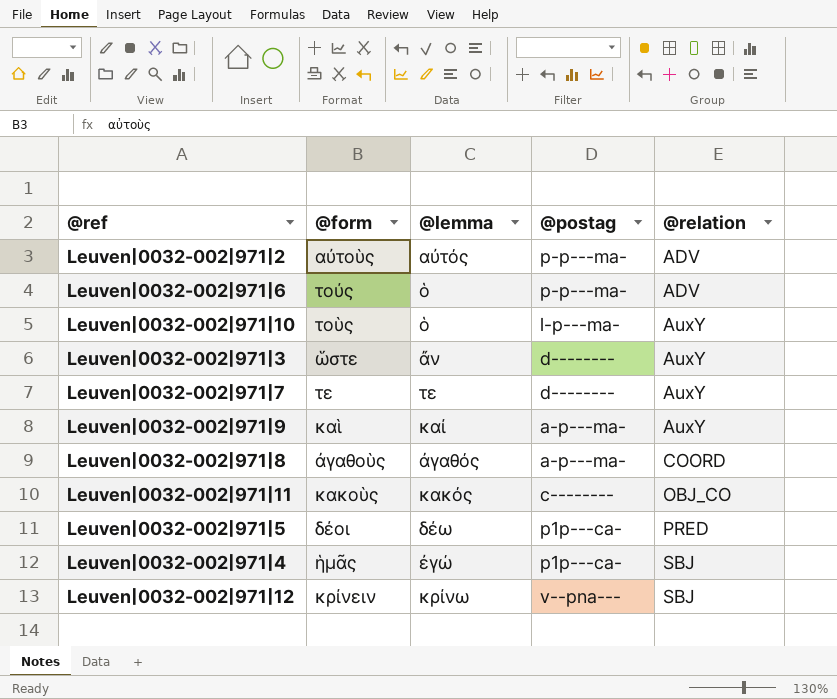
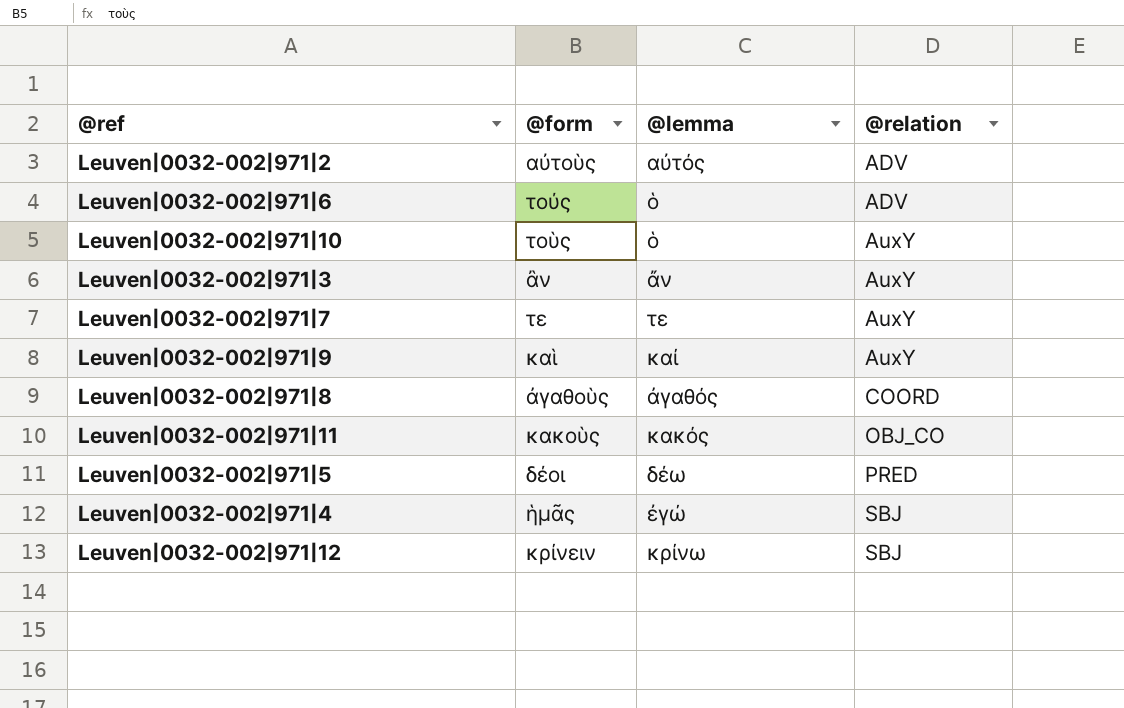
column @postag | position: 4 -> none
Leuven|0032-002|971|3 | @form: ὥστε -> ἂν

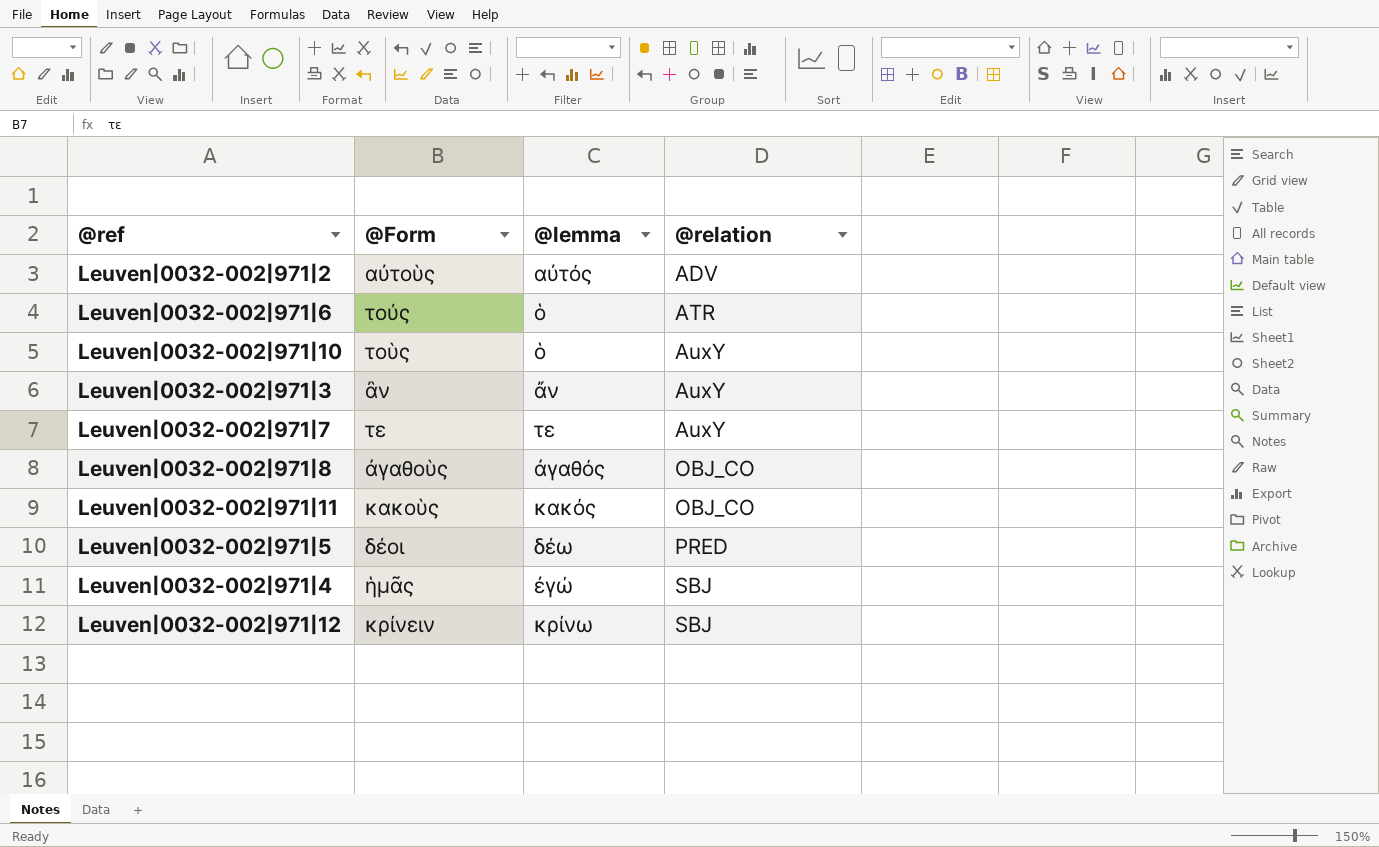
column name: @form -> @Form
row Leuven|0032-002|971|9: καὶ | καί | AuxY -> none
Leuven|0032-002|971|6 | @relation: ADV -> ATR
Leuven|0032-002|971|8 | @relation: COORD -> OBJ_CO

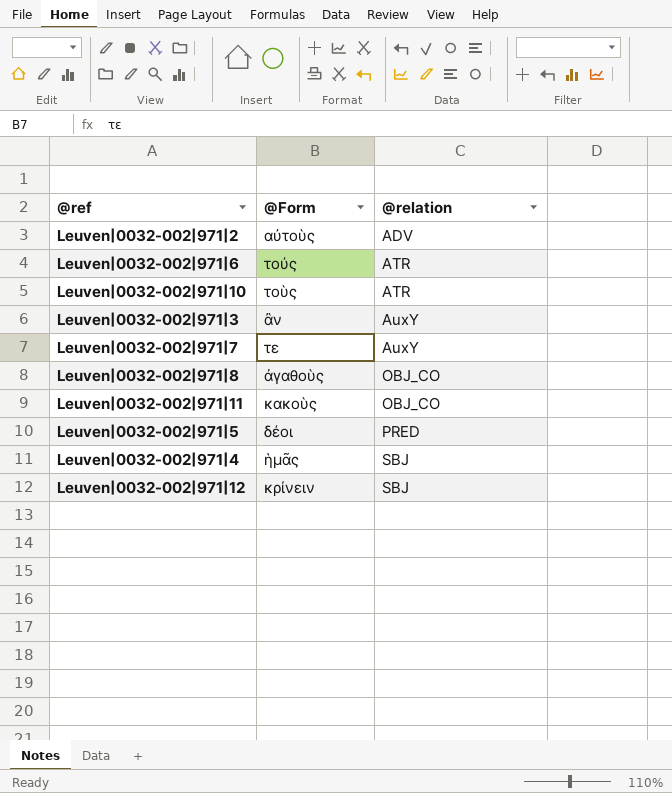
column @lemma | position: 3 -> none
Leuven|0032-002|971|10 | @relation: AuxY -> ATR

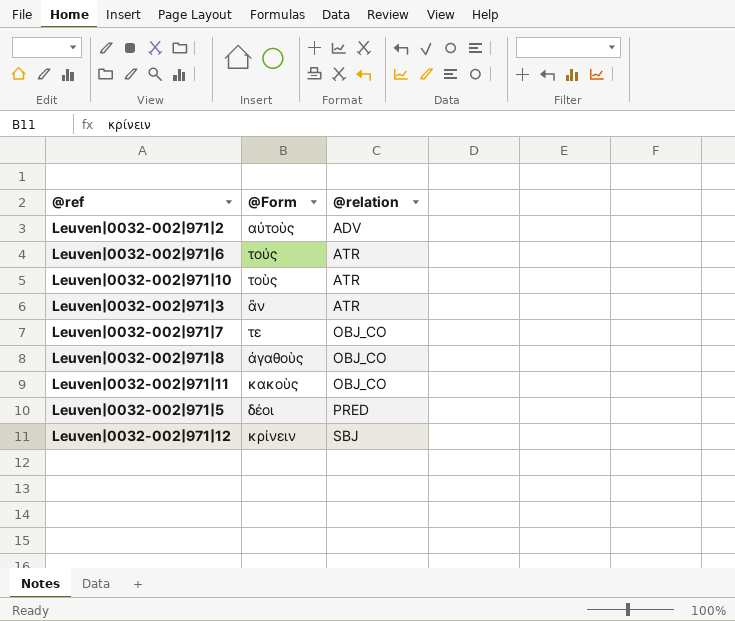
row Leuven|0032-002|971|4: ἡμᾶς | SBJ -> none
Leuven|0032-002|971|3 | @relation: AuxY -> ATR
Leuven|0032-002|971|7 | @relation: AuxY -> OBJ_CO

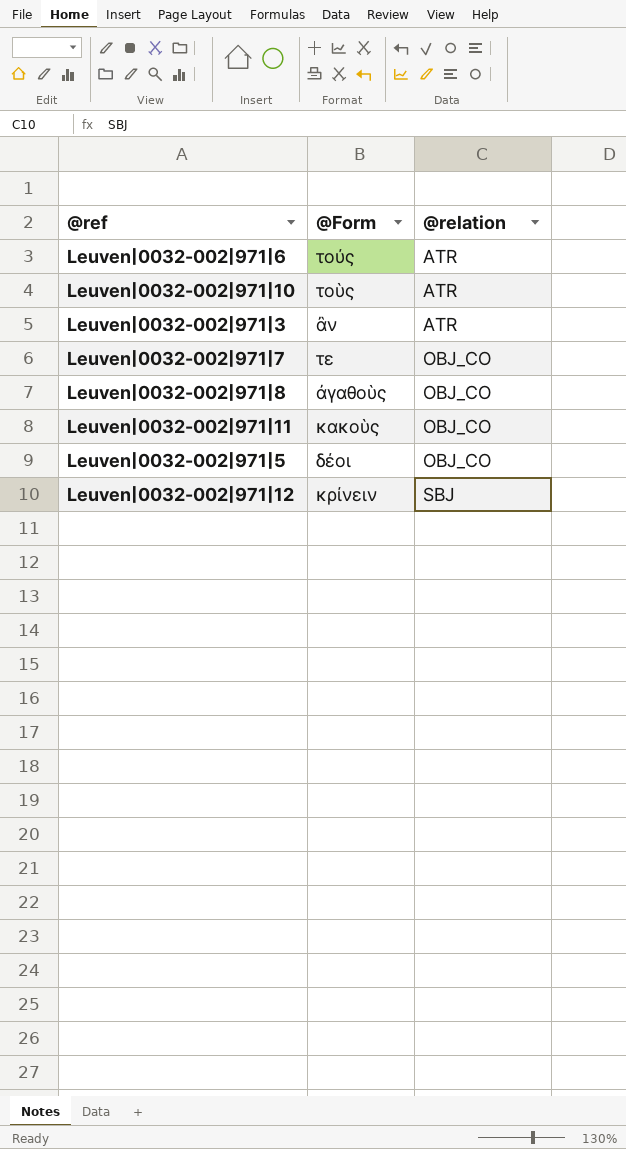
row Leuven|0032-002|971|2: αὐτοὺς | ADV -> none
Leuven|0032-002|971|5 | @relation: PRED -> OBJ_CO

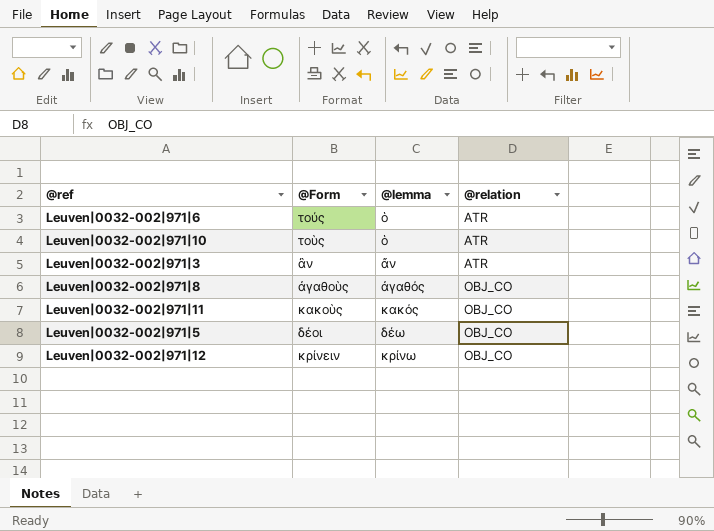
column @lemma | position: none -> 3
row Leuven|0032-002|971|7: τε | OBJ_CO -> none
Leuven|0032-002|971|12 | @relation: SBJ -> OBJ_CO

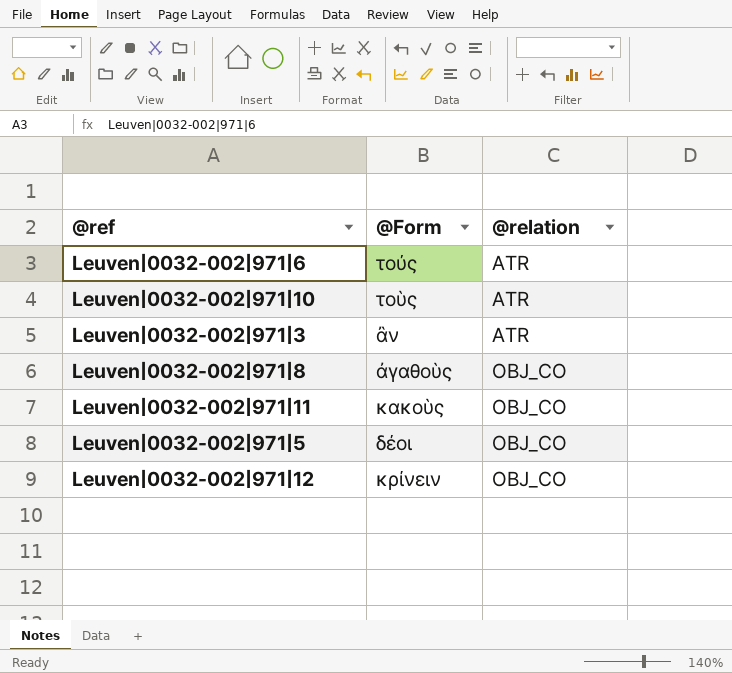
column @lemma | position: 3 -> none

